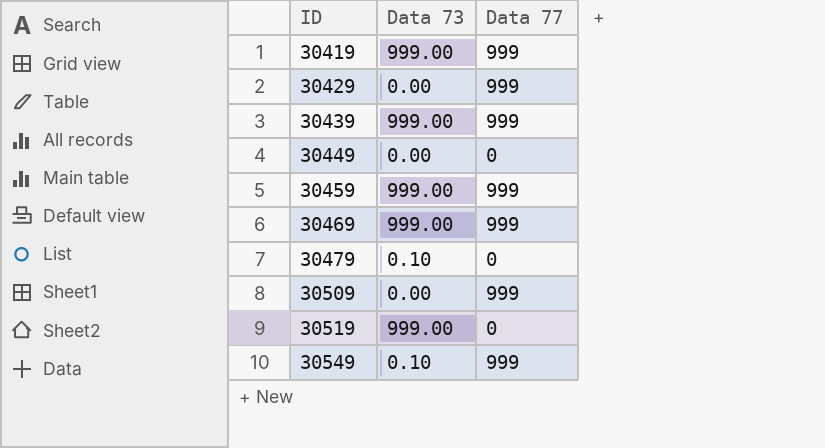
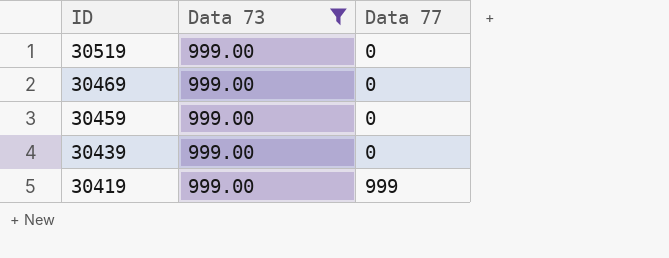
filter: none -> Data 73 = 999.00
row order: ID ascending -> ID descending
30469 | Data 77: 999 -> 0
30459 | Data 77: 999 -> 0
30439 | Data 77: 999 -> 0

